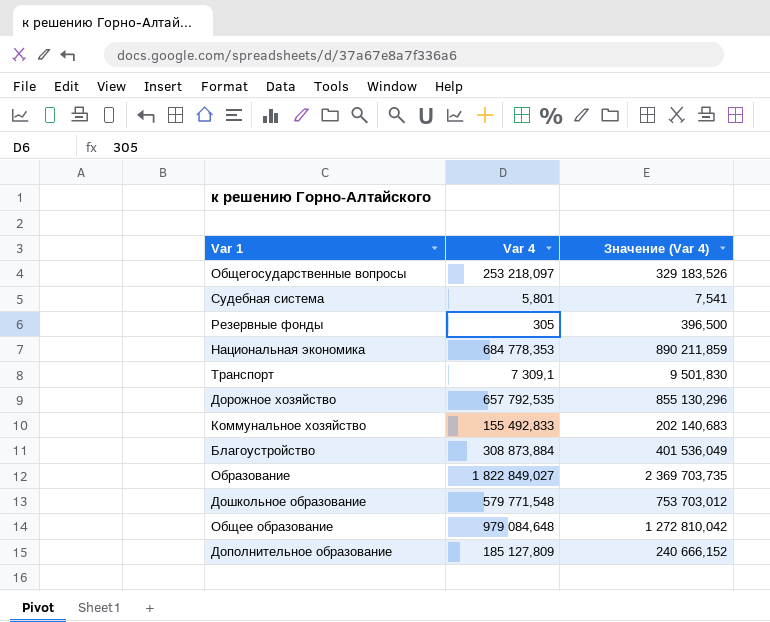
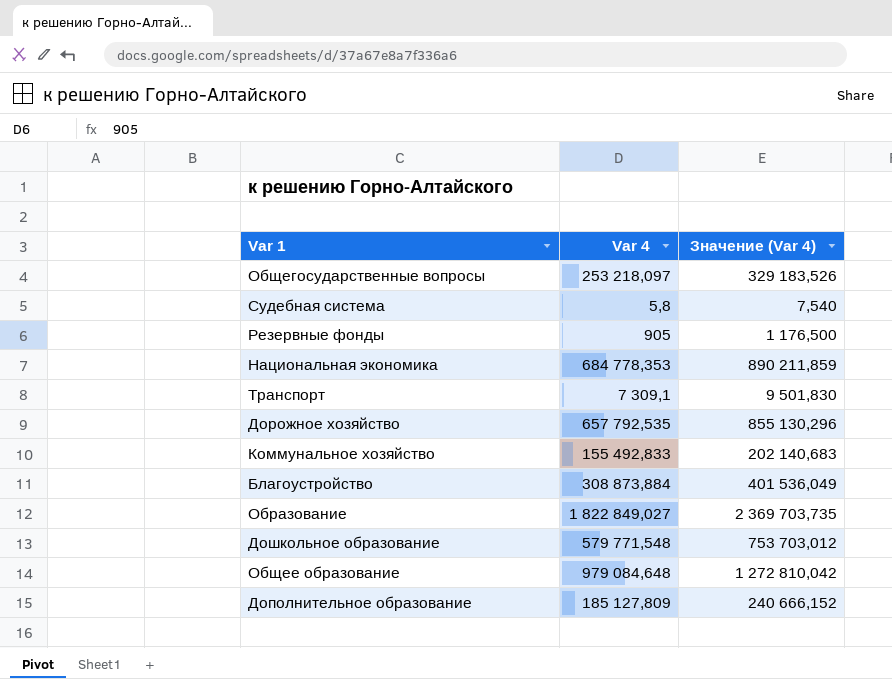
Судебная система | Var 4: 5,801 -> 5,8
Судебная система | Значение (Var 4): 7,541 -> 7,540
Резервные фонды | Var 4: 305 -> 905
Резервные фонды | Значение (Var 4): 396,500 -> 1 176,500

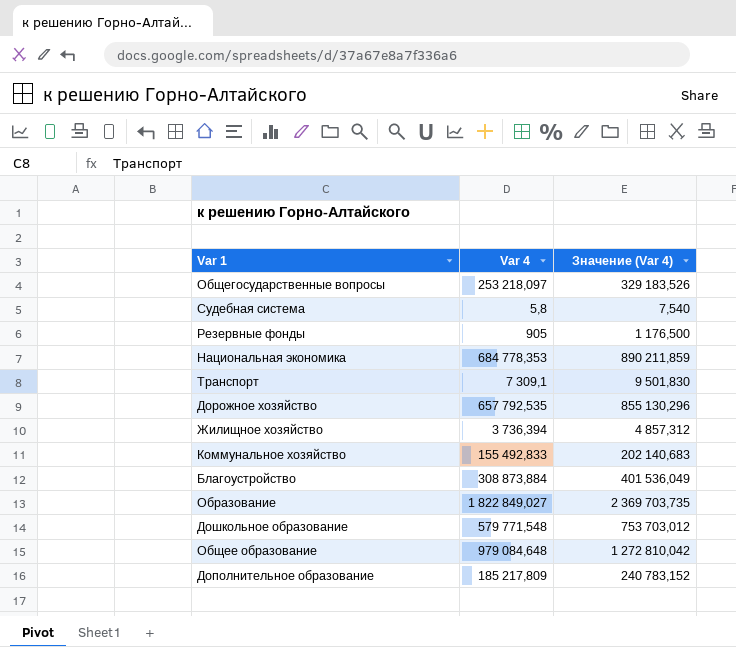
row Жилищное хозяйство: none -> 3 736,394 | 4 857,312
Дополнительное образование | Var 4: 185 127,809 -> 185 217,809
Дополнительное образование | Значение (Var 4): 240 666,152 -> 240 783,152

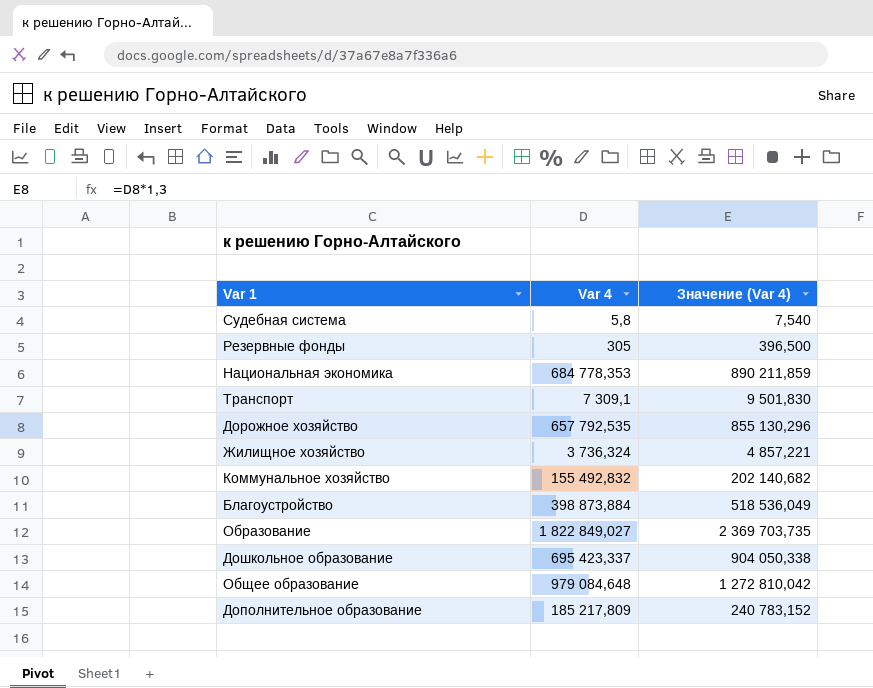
row Общегосударственные вопросы: 253 218,097 | 329 183,526 -> none
Резервные фонды | Var 4: 905 -> 305
Резервные фонды | Значение (Var 4): 1 176,500 -> 396,500
Жилищное хозяйство | Var 4: 3 736,394 -> 3 736,324
Жилищное хозяйство | Значение (Var 4): 4 857,312 -> 4 857,221
Коммунальное хозяйство | Var 4: 155 492,833 -> 155 492,832
Коммунальное хозяйство | Значение (Var 4): 202 140,683 -> 202 140,682
Благоустройство | Var 4: 308 873,884 -> 398 873,884
Благоустройство | Значение (Var 4): 401 536,049 -> 518 536,049
Дошкольное образование | Var 4: 579 771,548 -> 695 423,337
Дошкольное образование | Значение (Var 4): 753 703,012 -> 904 050,338

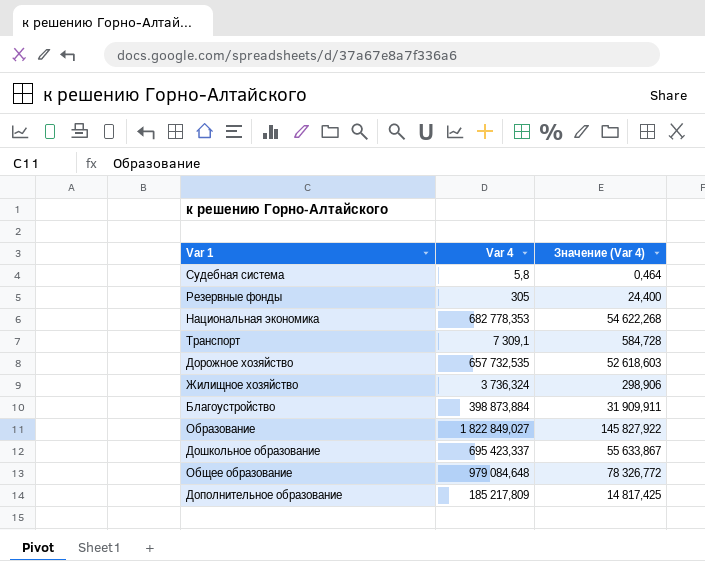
column Значение (Var 4) | formula: [Var 4] * 1,3 -> [Var 4] * 0,08
row Коммунальное хозяйство: 155 492,832 | 202 140,682 -> none
Национальная экономика | Var 4: 684 778,353 -> 682 778,353
Дорожное хозяйство | Var 4: 657 792,535 -> 657 732,535

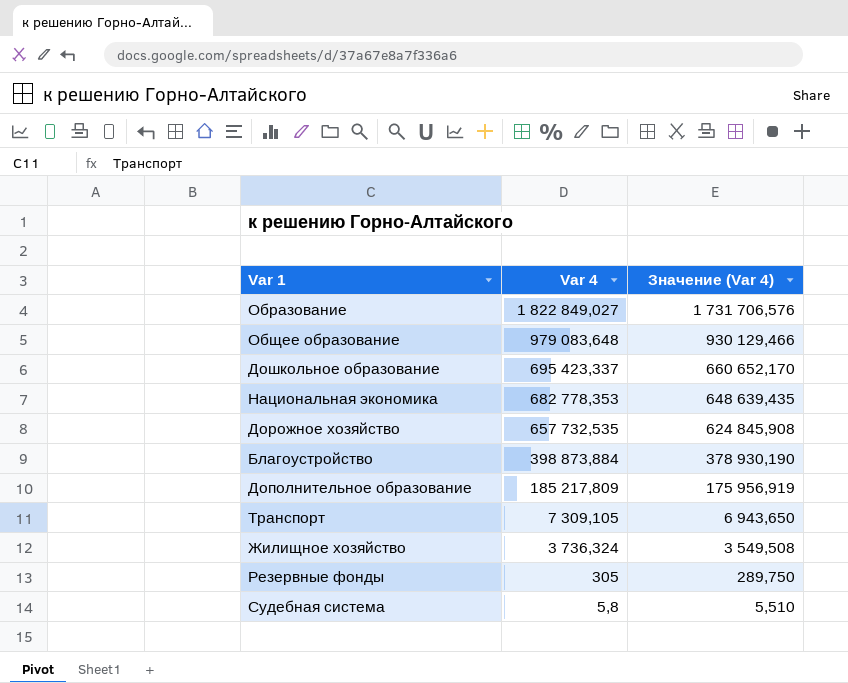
row order: none -> Var 4 descending
column Значение (Var 4) | formula: [Var 4] * 0,08 -> [Var 4] * 0,95
Общее образование | Var 4: 979 084,648 -> 979 083,648
Транспорт | Var 4: 7 309,1 -> 7 309,105

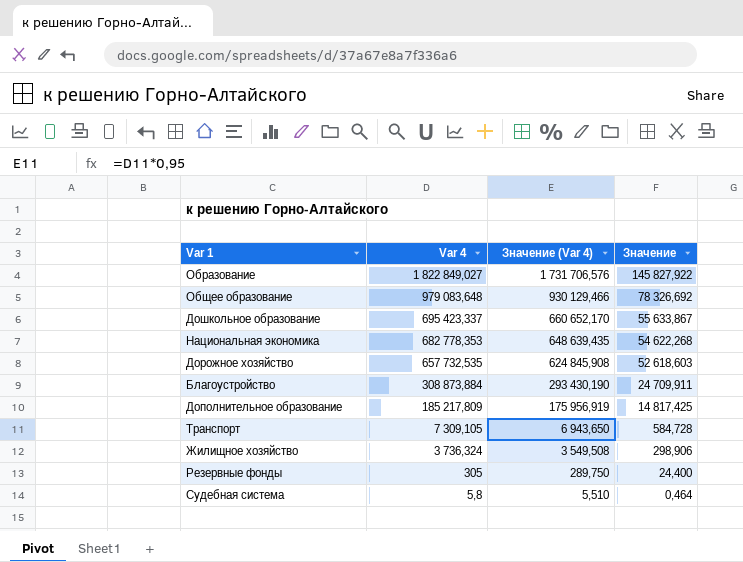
column Значение | formula: none -> [Var 4] * 0,08
Благоустройство | Var 4: 398 873,884 -> 308 873,884
Благоустройство | Значение (Var 4): 378 930,190 -> 293 430,190

